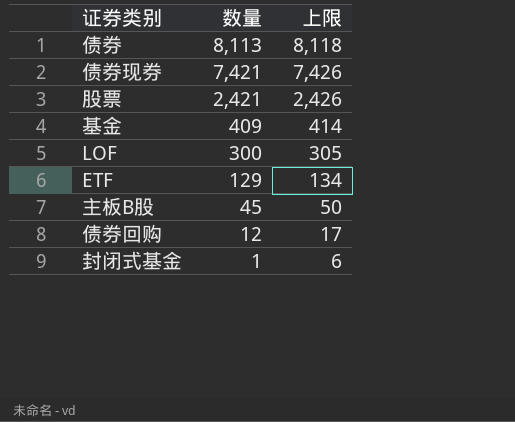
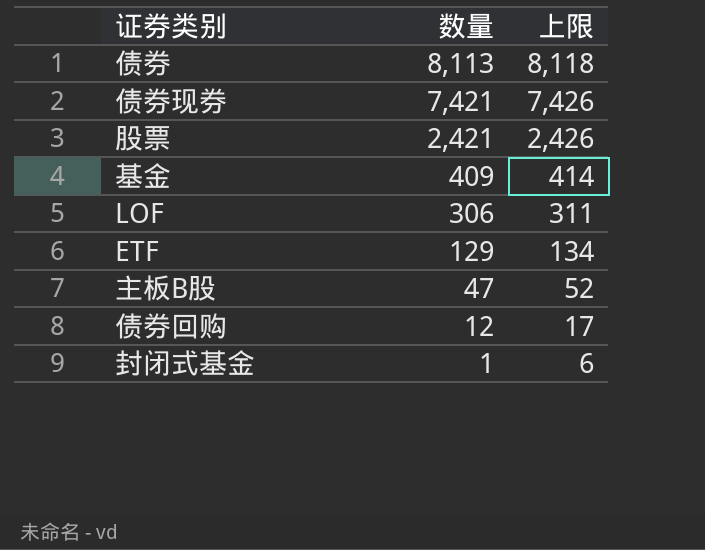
LOF | 数量: 300 -> 306
LOF | 上限: 305 -> 311
主板B股 | 数量: 45 -> 47
主板B股 | 上限: 50 -> 52

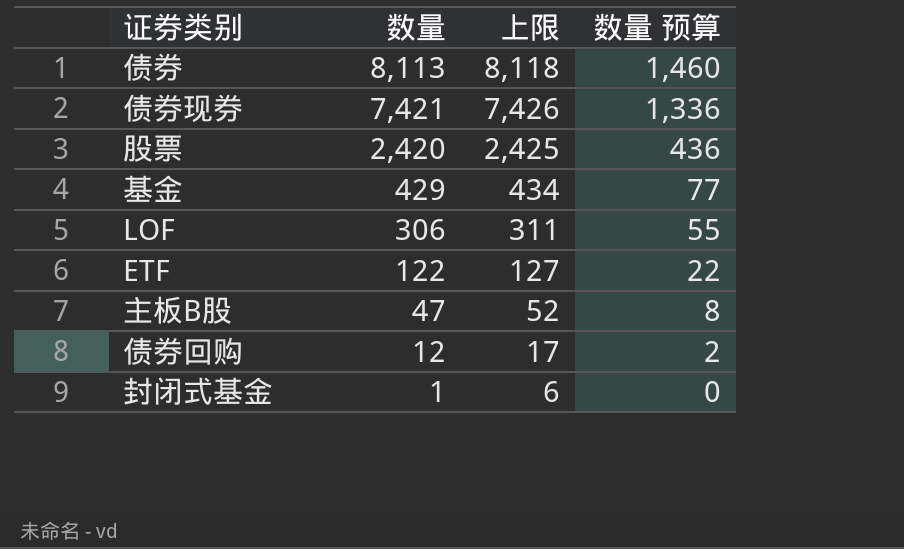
column 数量 预算 | formula: none -> [数量] * 0.18
股票 | 数量: 2,421 -> 2,420
股票 | 上限: 2,426 -> 2,425
基金 | 数量: 409 -> 429
基金 | 上限: 414 -> 434
ETF | 数量: 129 -> 122
ETF | 上限: 134 -> 127

